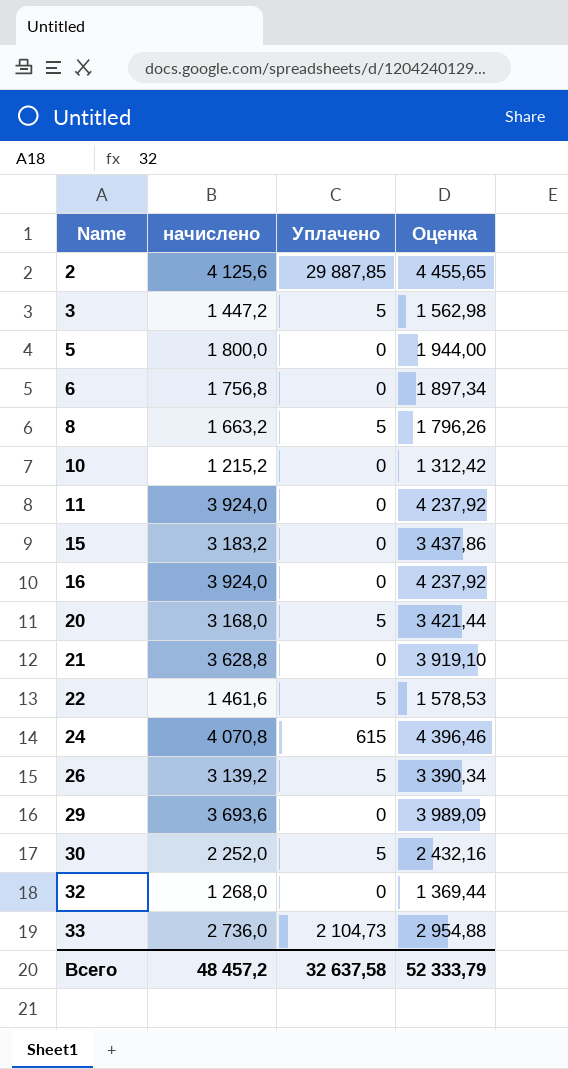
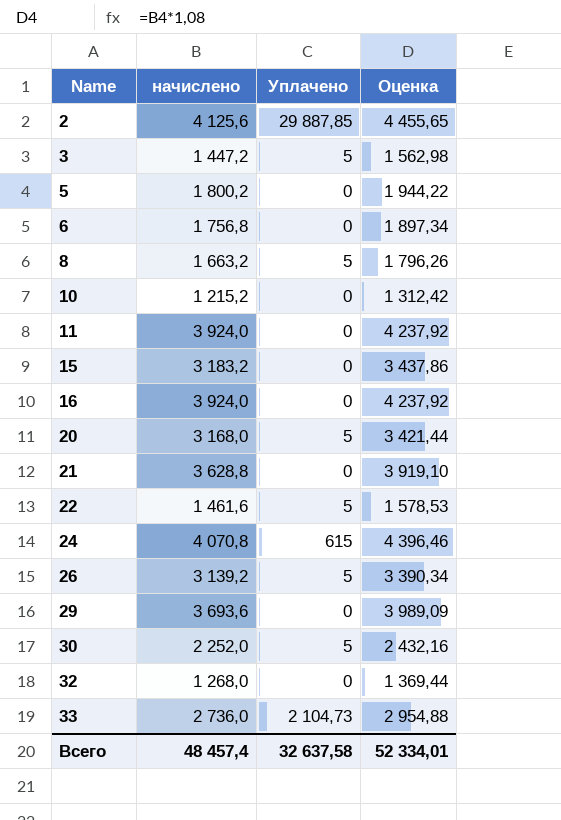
5 | начислено: 1 800,0 -> 1 800,2
5 | Оценка: 1 944,00 -> 1 944,22
Всего | начислено: 48 457,2 -> 48 457,4
Всего | Оценка: 52 333,79 -> 52 334,01

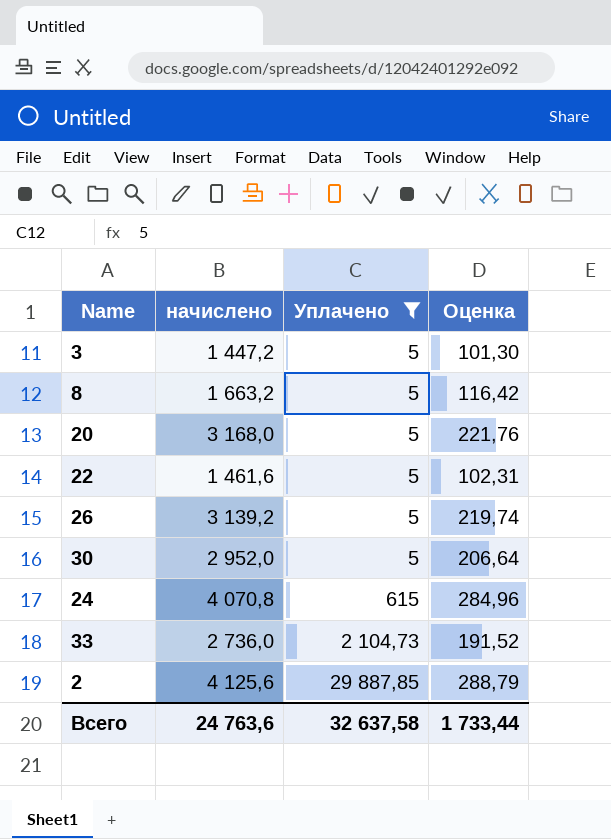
filter: none -> Уплачено != 0
row order: Name ascending -> Уплачено ascending
column Оценка | formula: [начислено] * 1,08 -> [начислено] * 0,07
30 | начислено: 2 252,0 -> 2 952,0
Всего | начислено: 48 457,4 -> 24 763,6
Всего | Оценка: 52 334,01 -> 1 733,44

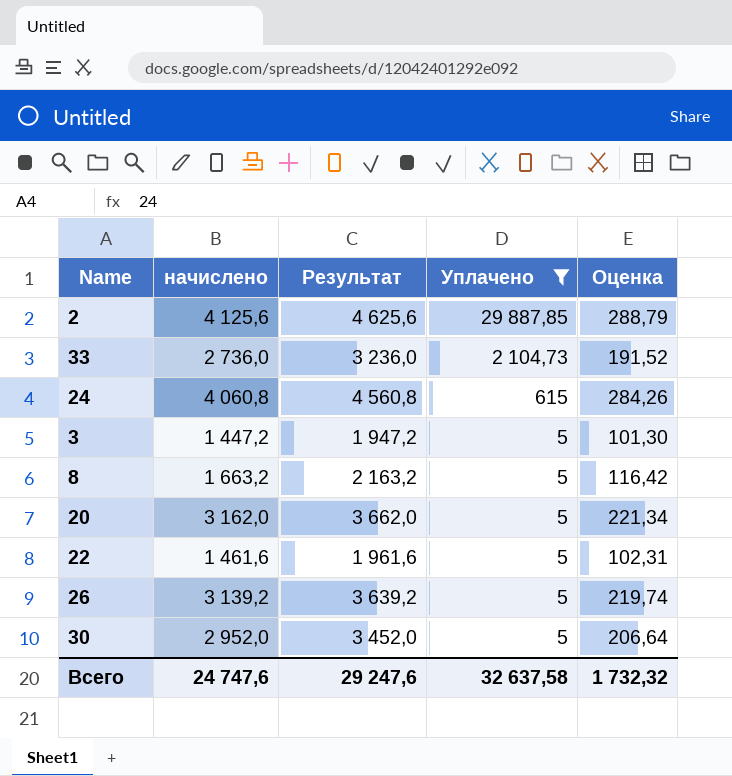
row order: Уплачено ascending -> Уплачено descending
column Результат | formula: none -> [начислено] + 500
24 | начислено: 4 070,8 -> 4 060,8
24 | Оценка: 284,96 -> 284,26
20 | начислено: 3 168,0 -> 3 162,0
20 | Оценка: 221,76 -> 221,34
Всего | начислено: 24 763,6 -> 24 747,6
Всего | Оценка: 1 733,44 -> 1 732,32

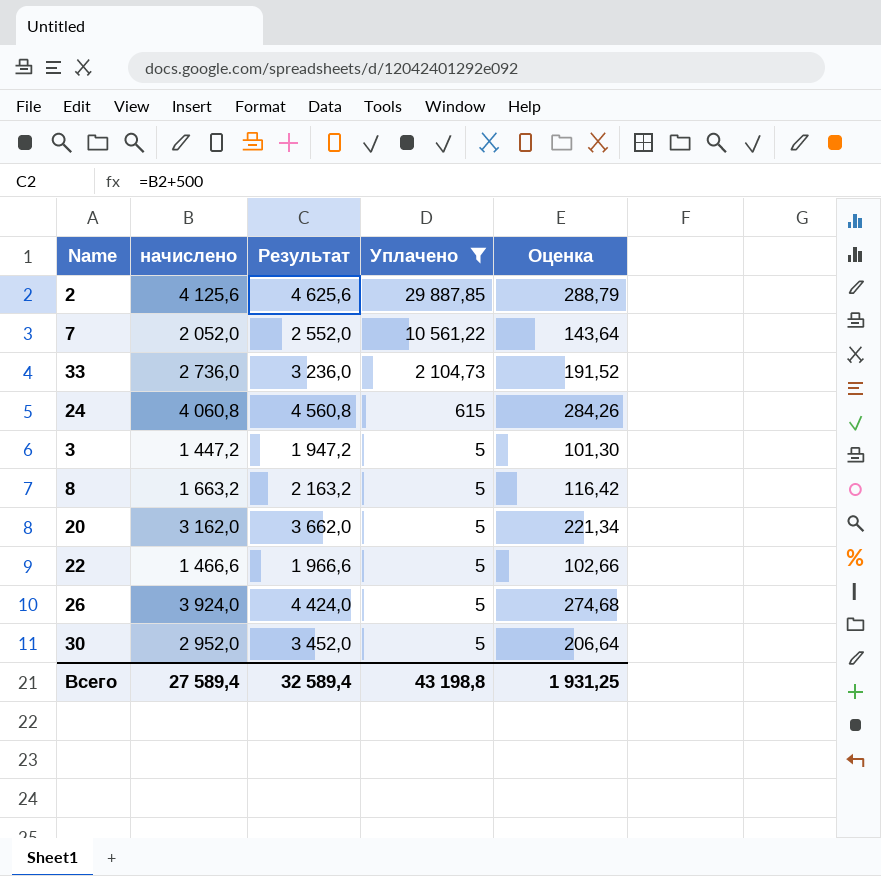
row 7: none -> 2 052,0 | 2 552,0 | 10 561,22 | 143,64
22 | начислено: 1 461,6 -> 1 466,6
22 | Результат: 1 961,6 -> 1 966,6
22 | Оценка: 102,31 -> 102,66
26 | начислено: 3 139,2 -> 3 924,0
26 | Результат: 3 639,2 -> 4 424,0
26 | Оценка: 219,74 -> 274,68
Всего | начислено: 24 747,6 -> 27 589,4
Всего | Результат: 29 247,6 -> 32 589,4
Всего | Уплачено: 32 637,58 -> 43 198,8
Всего | Оценка: 1 732,32 -> 1 931,25

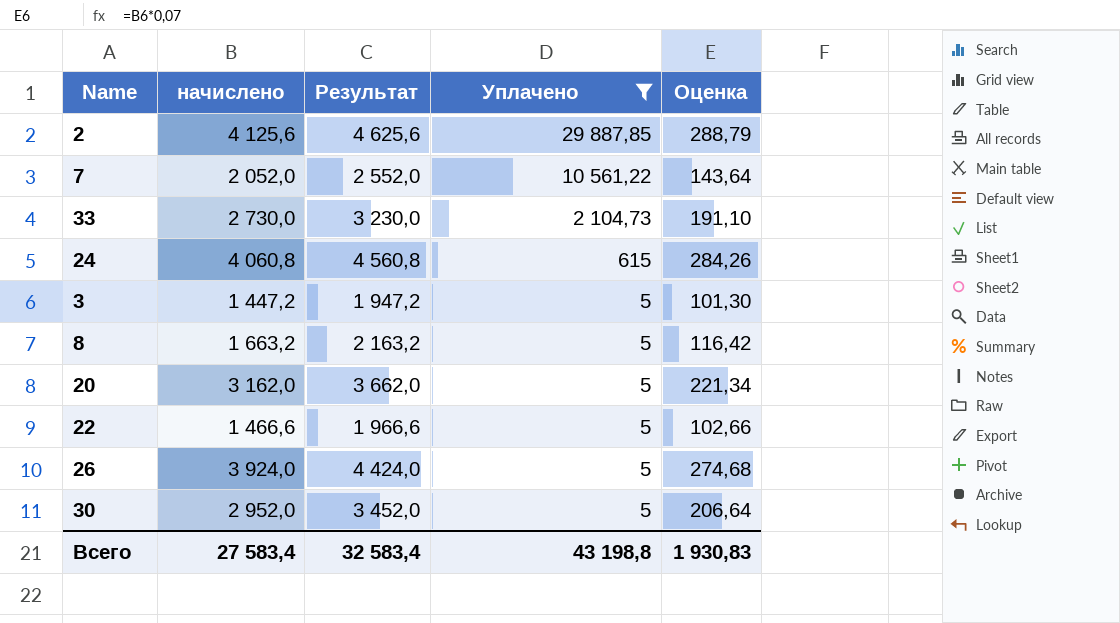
33 | начислено: 2 736,0 -> 2 730,0
33 | Результат: 3 236,0 -> 3 230,0
33 | Оценка: 191,52 -> 191,10
Всего | начислено: 27 589,4 -> 27 583,4
Всего | Результат: 32 589,4 -> 32 583,4
Всего | Оценка: 1 931,25 -> 1 930,83

